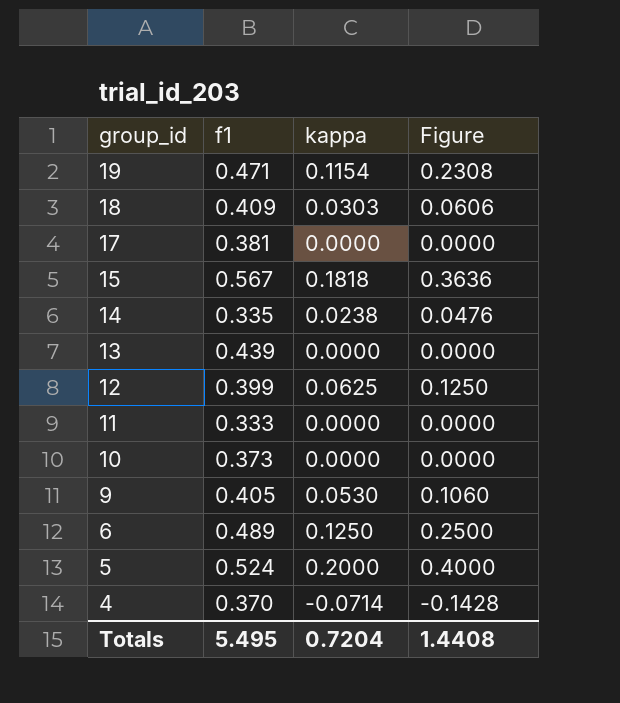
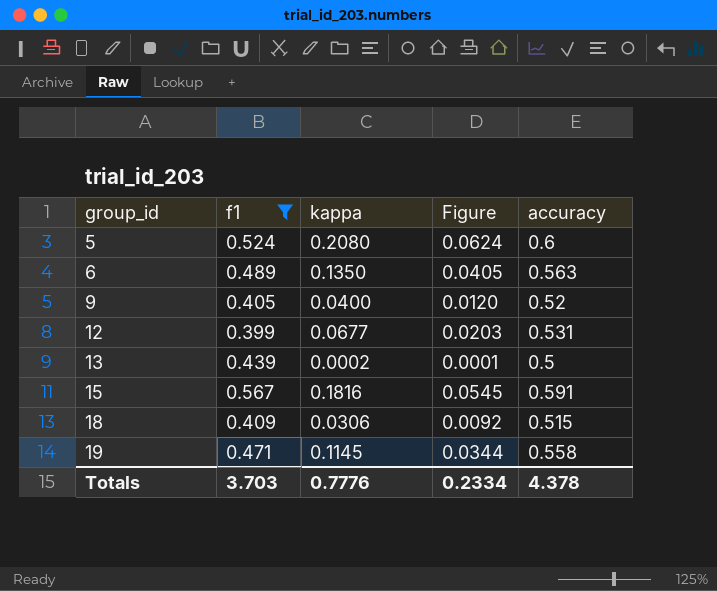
filter: none -> f1 >= 0.399
row order: group_id descending -> group_id ascending
column Figure | formula: [kappa] * 2 -> [kappa] * 0.3
column accuracy | position: none -> 5
5 | kappa: 0.2000 -> 0.2080
6 | kappa: 0.1250 -> 0.1350
9 | kappa: 0.0530 -> 0.0400
12 | kappa: 0.0625 -> 0.0677
13 | kappa: 0.0000 -> 0.0002
15 | kappa: 0.1818 -> 0.1816
18 | kappa: 0.0303 -> 0.0306
19 | kappa: 0.1154 -> 0.1145
Totals | f1: 5.495 -> 3.703
Totals | kappa: 0.7204 -> 0.7776
Totals | Figure: 1.4408 -> 0.2334

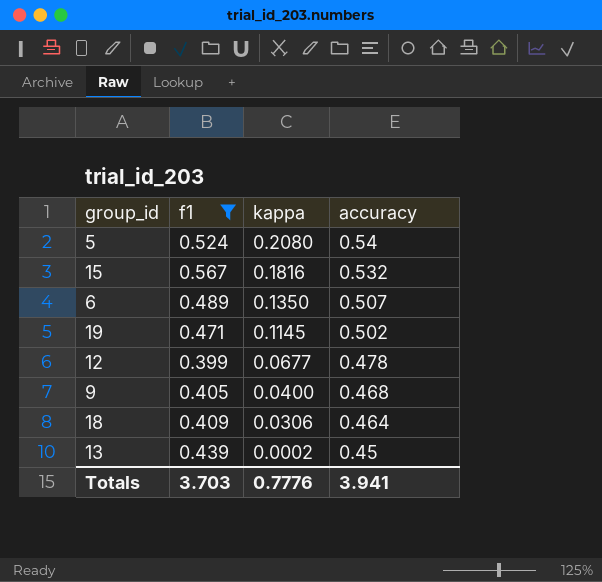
row order: group_id ascending -> kappa descending
column Figure | formula: [kappa] * 0.3 -> none
5 | accuracy: 0.6 -> 0.54
15 | accuracy: 0.591 -> 0.532
6 | accuracy: 0.563 -> 0.507
19 | accuracy: 0.558 -> 0.502
12 | accuracy: 0.531 -> 0.478
9 | accuracy: 0.52 -> 0.468
18 | accuracy: 0.515 -> 0.464
13 | accuracy: 0.5 -> 0.45
Totals | accuracy: 4.378 -> 3.941

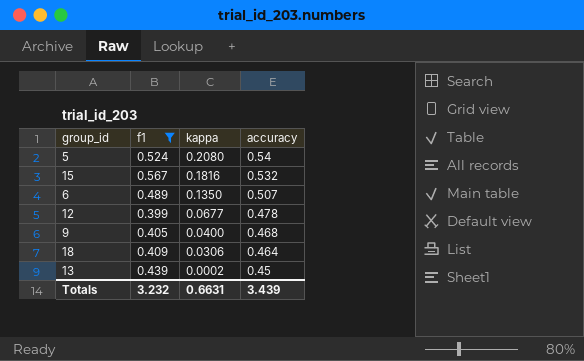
row 19: 0.471 | 0.1145 | 0.502 -> none
Totals | f1: 3.703 -> 3.232
Totals | kappa: 0.7776 -> 0.6631
Totals | accuracy: 3.941 -> 3.439

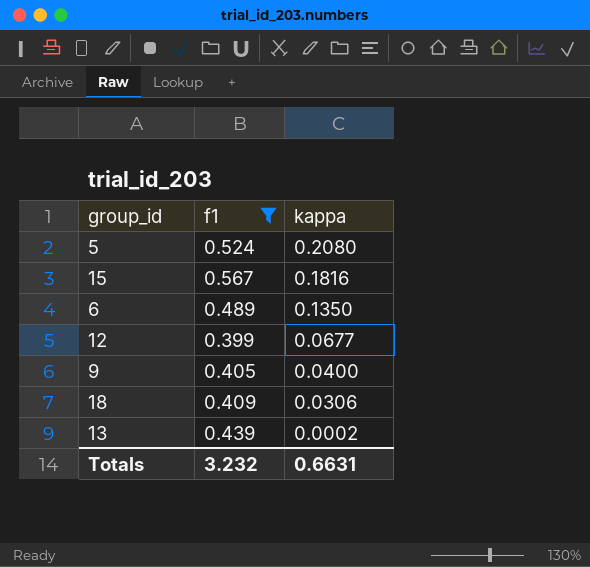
column accuracy | position: 4 -> none

